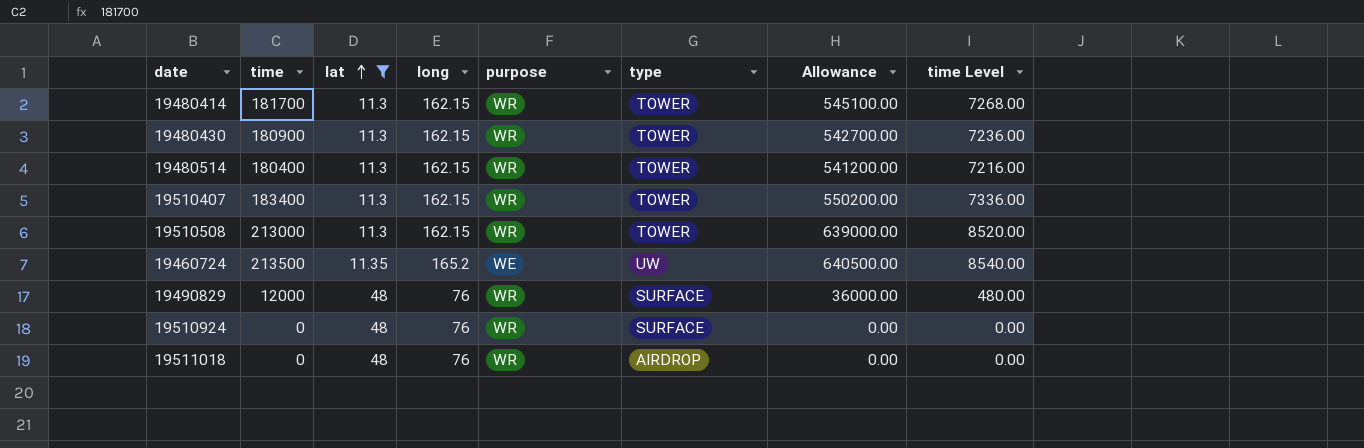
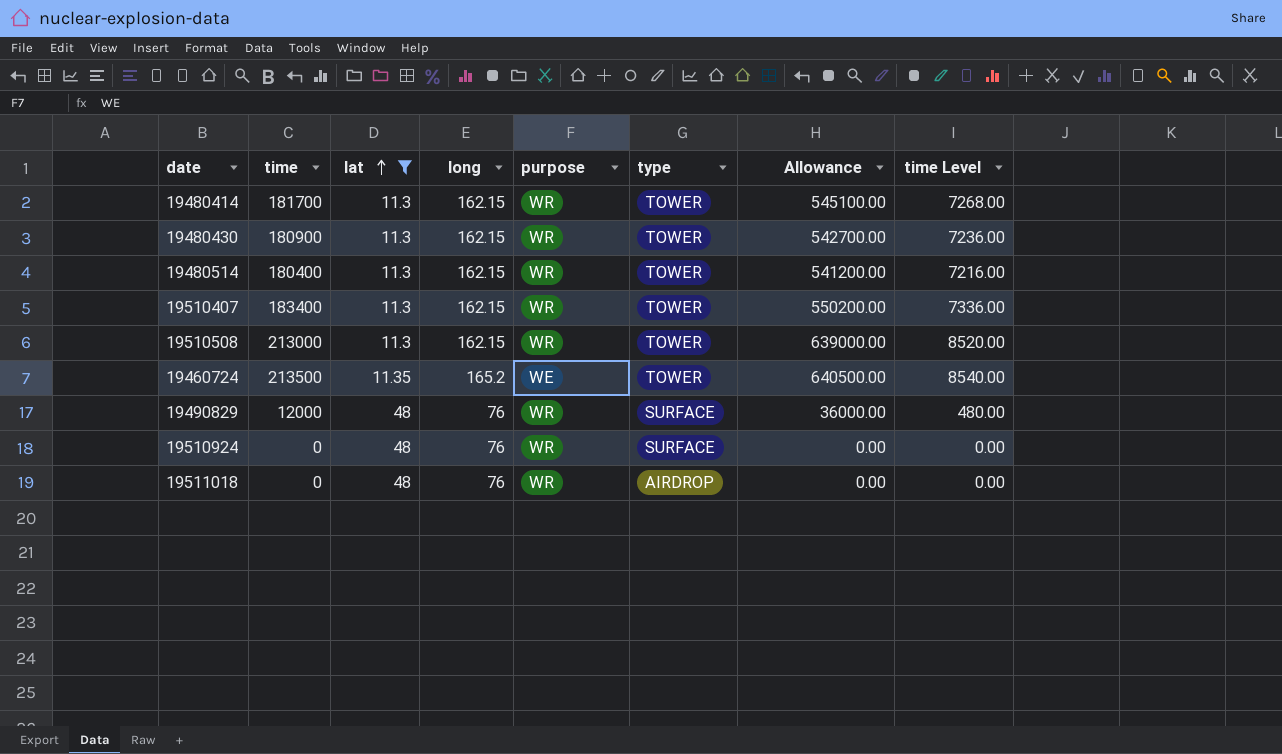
19460724 | type: UW -> TOWER

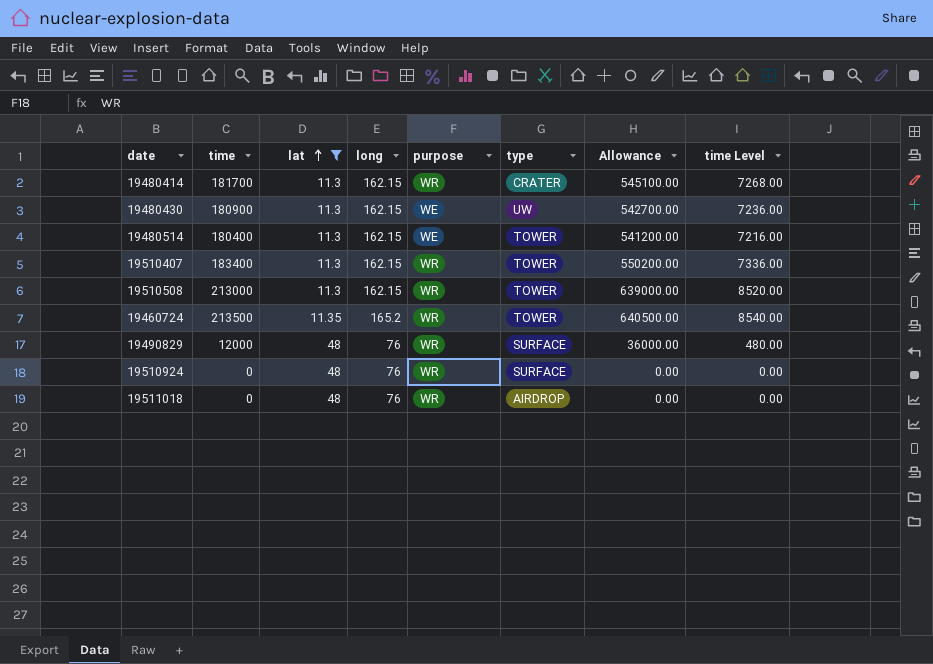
19480414 | type: TOWER -> CRATER
19480430 | purpose: WR -> WE
19480430 | type: TOWER -> UW
19480514 | purpose: WR -> WE
19460724 | purpose: WE -> WR

